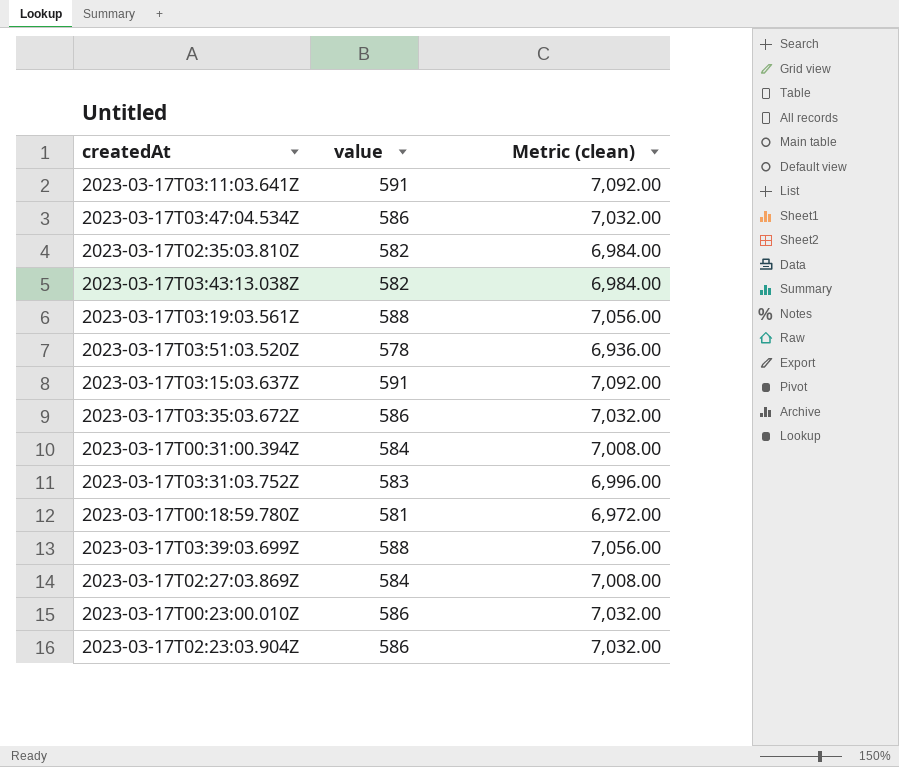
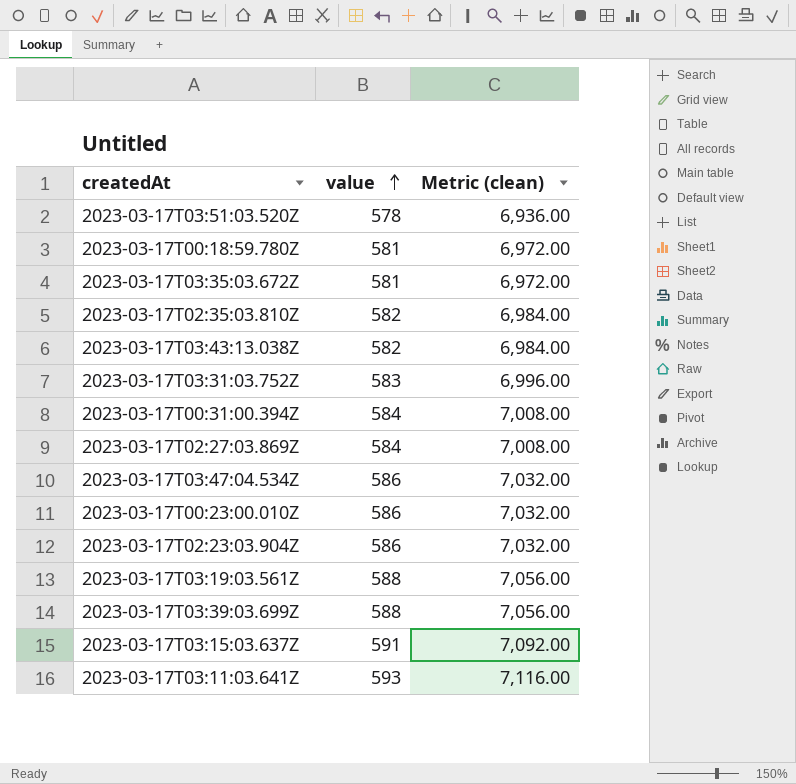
row order: none -> value ascending
2023-03-17T03:35:03.672Z | value: 586 -> 581
2023-03-17T03:35:03.672Z | Metric (clean): 7,032.00 -> 6,972.00
2023-03-17T03:11:03.641Z | value: 591 -> 593
2023-03-17T03:11:03.641Z | Metric (clean): 7,092.00 -> 7,116.00

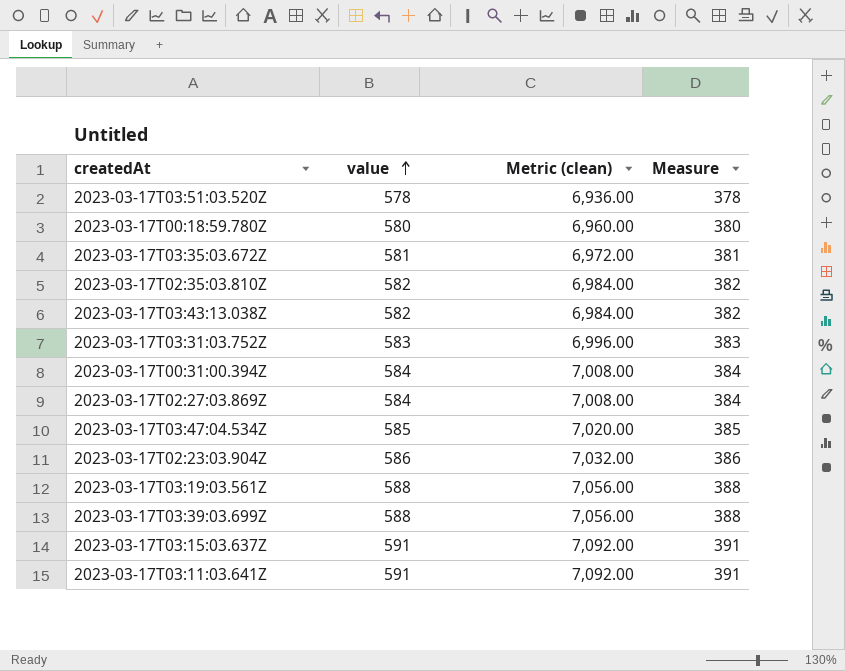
column Measure | formula: none -> [value] - 200
row 2023-03-17T00:23:00.010Z: 586 | 7,032.00 -> none
2023-03-17T00:18:59.780Z | value: 581 -> 580
2023-03-17T00:18:59.780Z | Metric (clean): 6,972.00 -> 6,960.00
2023-03-17T03:47:04.534Z | value: 586 -> 585
2023-03-17T03:47:04.534Z | Metric (clean): 7,032.00 -> 7,020.00
2023-03-17T03:11:03.641Z | value: 593 -> 591
2023-03-17T03:11:03.641Z | Metric (clean): 7,116.00 -> 7,092.00

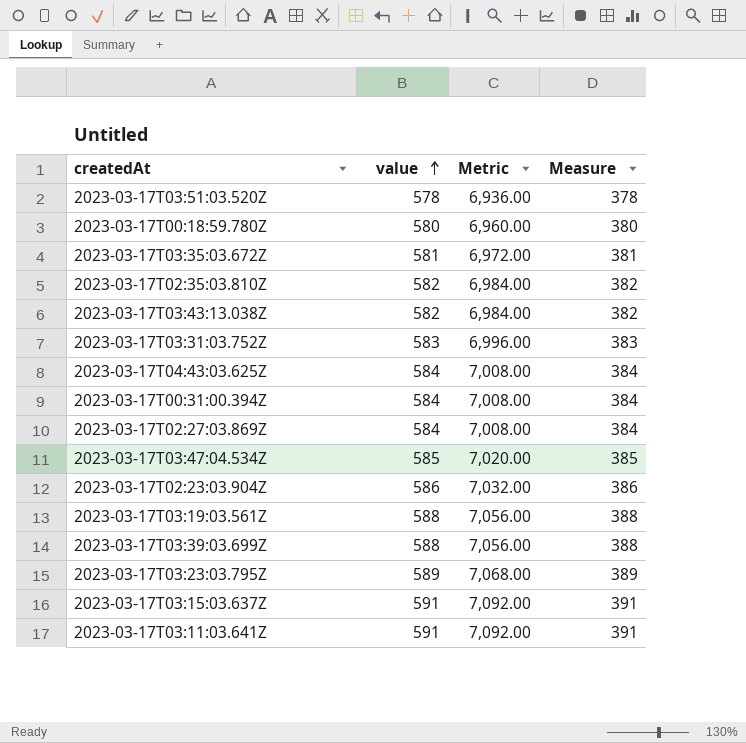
column name: Metric (clean) -> Metric
row 2023-03-17T04:43:03.625Z: none -> 584 | 7,008.00 | 384
row 2023-03-17T03:23:03.795Z: none -> 589 | 7,068.00 | 389

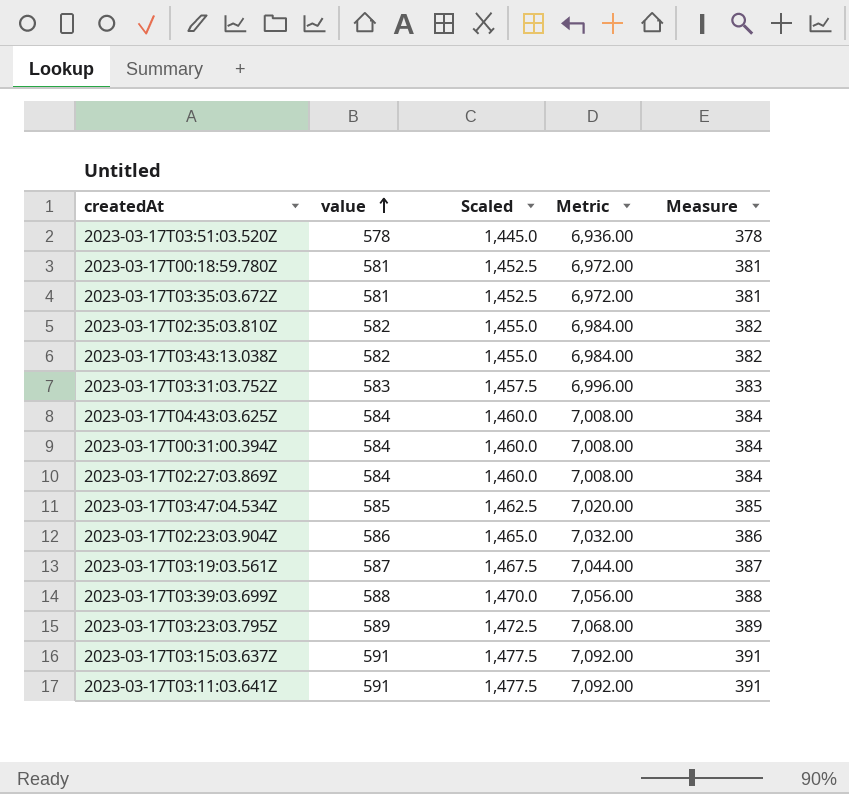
column Scaled | formula: none -> [value] * 2.5
2023-03-17T00:18:59.780Z | value: 580 -> 581
2023-03-17T00:18:59.780Z | Metric: 6,960.00 -> 6,972.00
2023-03-17T00:18:59.780Z | Measure: 380 -> 381
2023-03-17T03:19:03.561Z | value: 588 -> 587
2023-03-17T03:19:03.561Z | Metric: 7,056.00 -> 7,044.00
2023-03-17T03:19:03.561Z | Measure: 388 -> 387

